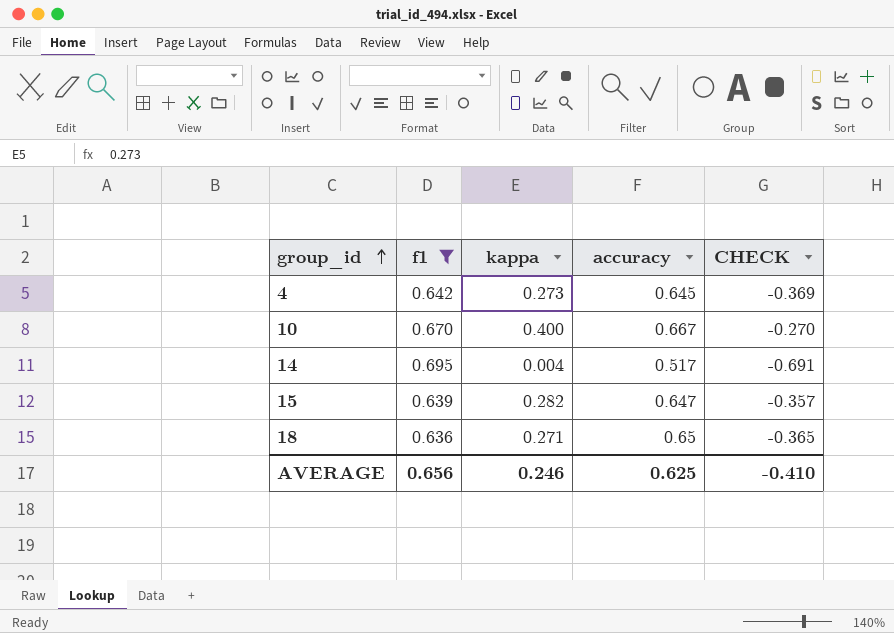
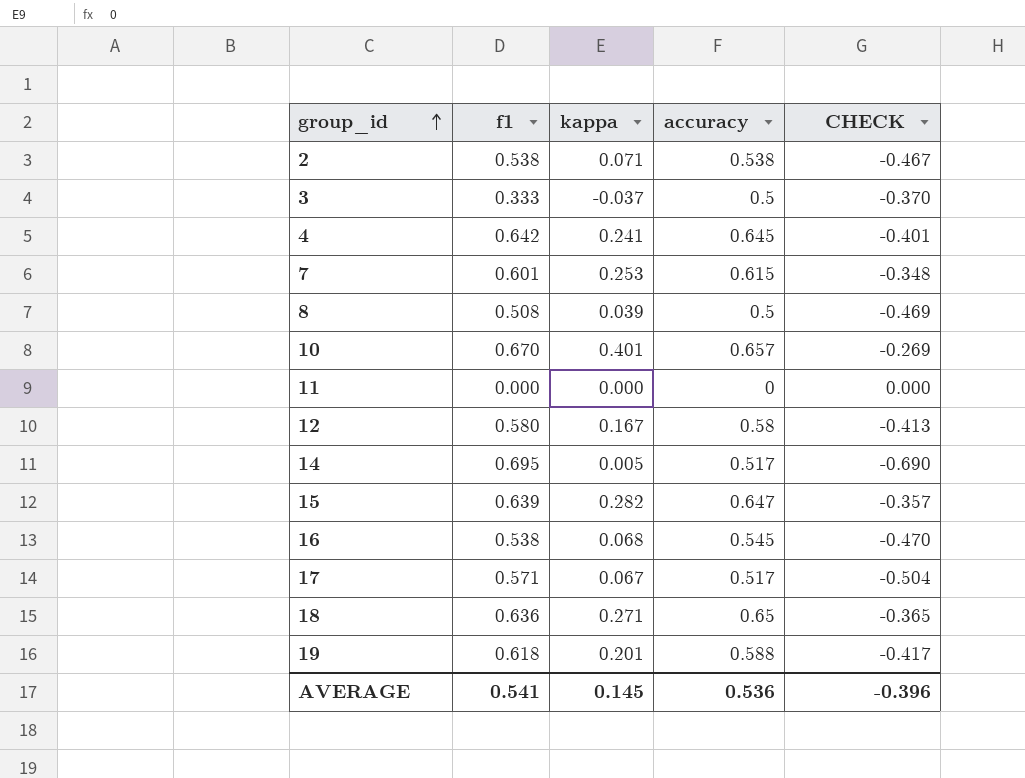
filter: f1 >= 0.636 -> none
4 | kappa: 0.273 -> 0.241
4 | CHECK: -0.369 -> -0.401
10 | kappa: 0.400 -> 0.401
10 | accuracy: 0.667 -> 0.657
10 | CHECK: -0.270 -> -0.269
14 | kappa: 0.004 -> 0.005
14 | CHECK: -0.691 -> -0.690
AVERAGE | f1: 0.656 -> 0.541
AVERAGE | kappa: 0.246 -> 0.145
AVERAGE | accuracy: 0.625 -> 0.536
AVERAGE | CHECK: -0.410 -> -0.396

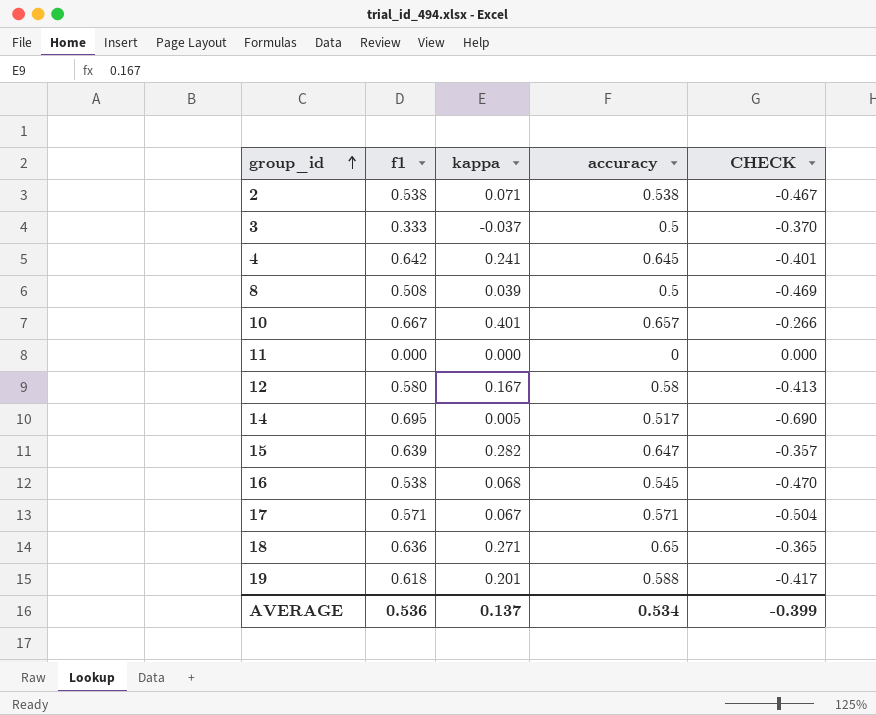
row 7: 0.601 | 0.253 | 0.615 | -0.348 -> none
10 | f1: 0.670 -> 0.667
10 | CHECK: -0.269 -> -0.266
17 | accuracy: 0.517 -> 0.571
AVERAGE | f1: 0.541 -> 0.536
AVERAGE | kappa: 0.145 -> 0.137
AVERAGE | accuracy: 0.536 -> 0.534
AVERAGE | CHECK: -0.396 -> -0.399

